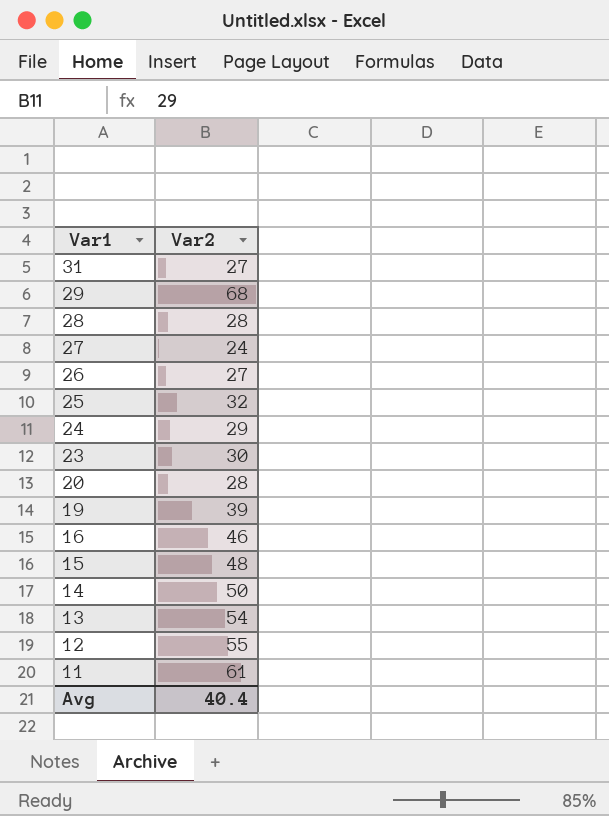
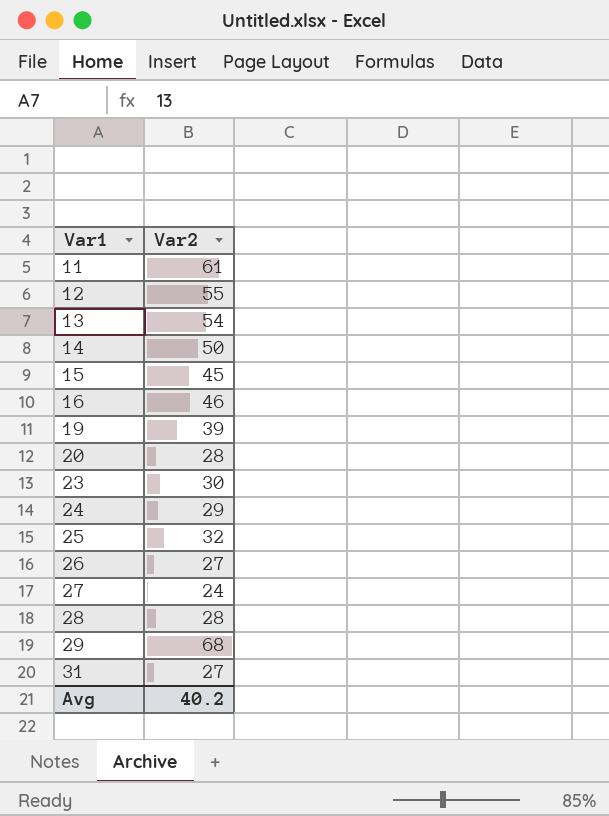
row order: Var1 descending -> Var1 ascending
15 | Var2: 48 -> 45
Avg | Var2: 40.4 -> 40.2

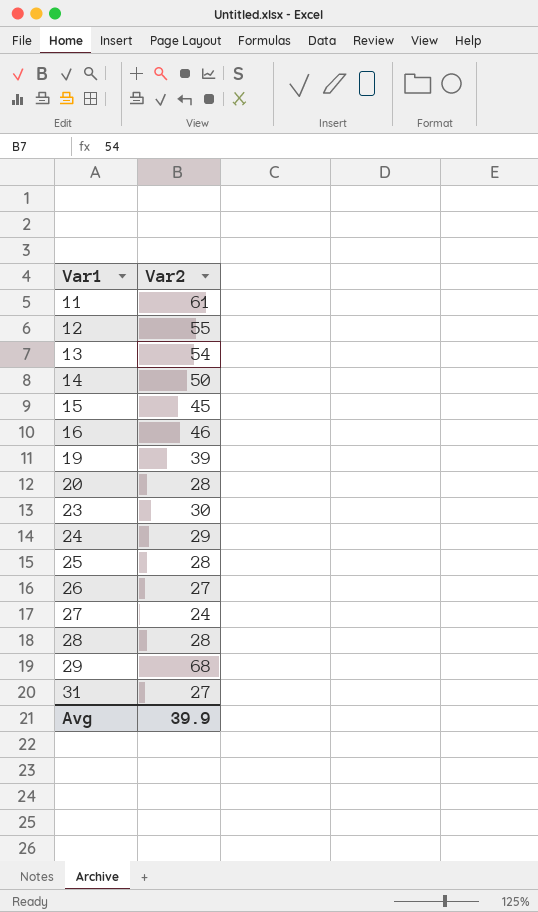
25 | Var2: 32 -> 28
Avg | Var2: 40.2 -> 39.9

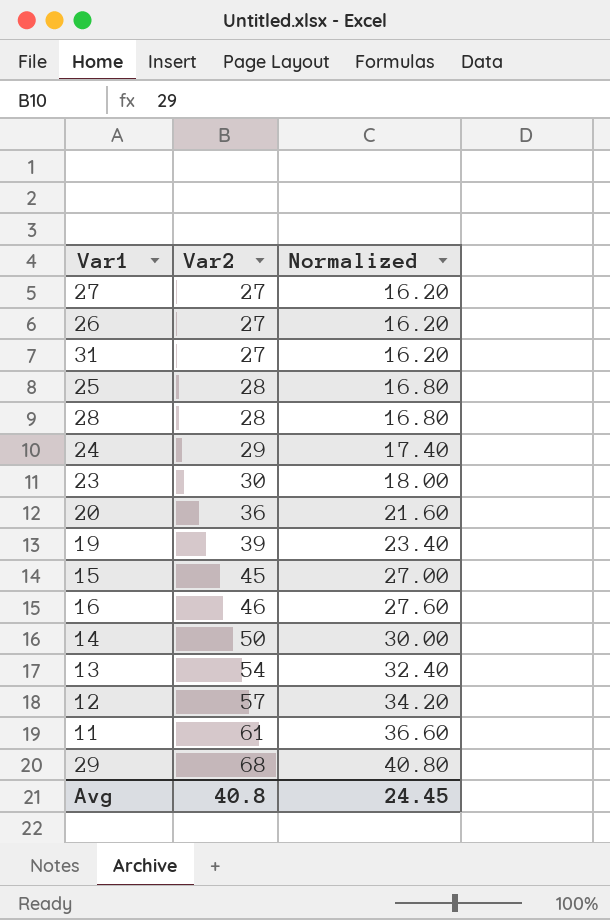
row order: Var1 ascending -> Var2 ascending
column Normalized | formula: none -> [Var2] * 0.6
27 | Var2: 24 -> 27
20 | Var2: 28 -> 36
12 | Var2: 55 -> 57
Avg | Var2: 39.9 -> 40.8

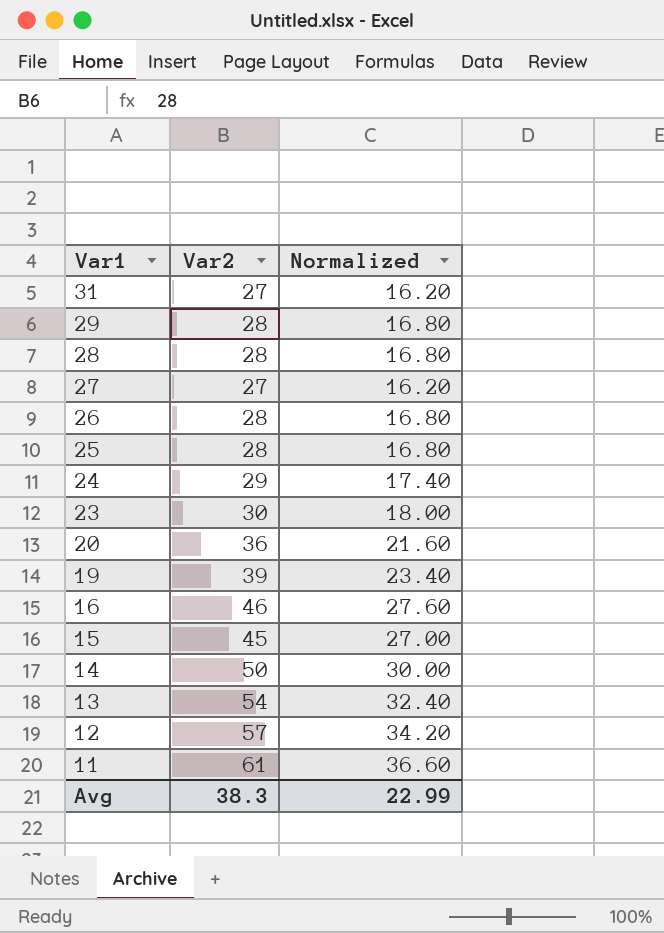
row order: Var2 ascending -> Var1 descending
29 | Var2: 68 -> 28
29 | Normalized: 40.80 -> 16.80
26 | Var2: 27 -> 28
26 | Normalized: 16.20 -> 16.80
Avg | Var2: 40.8 -> 38.3
Avg | Normalized: 24.45 -> 22.99

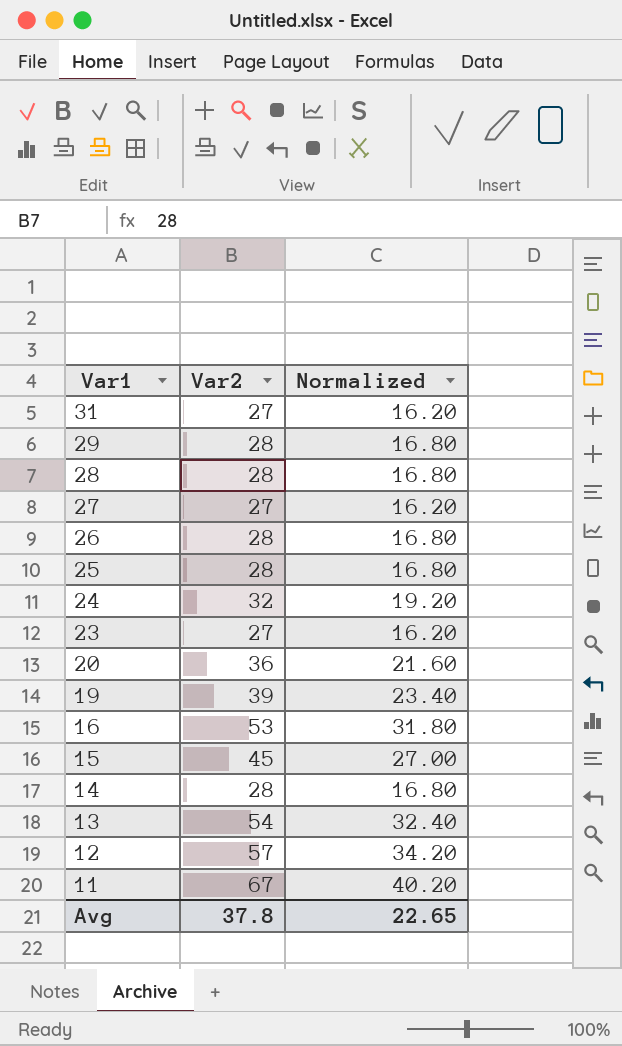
24 | Var2: 29 -> 32
24 | Normalized: 17.40 -> 19.20
23 | Var2: 30 -> 27
23 | Normalized: 18.00 -> 16.20
16 | Var2: 46 -> 53
16 | Normalized: 27.60 -> 31.80
14 | Var2: 50 -> 28
14 | Normalized: 30.00 -> 16.80
11 | Var2: 61 -> 67
11 | Normalized: 36.60 -> 40.20
Avg | Var2: 38.3 -> 37.8
Avg | Normalized: 22.99 -> 22.65

